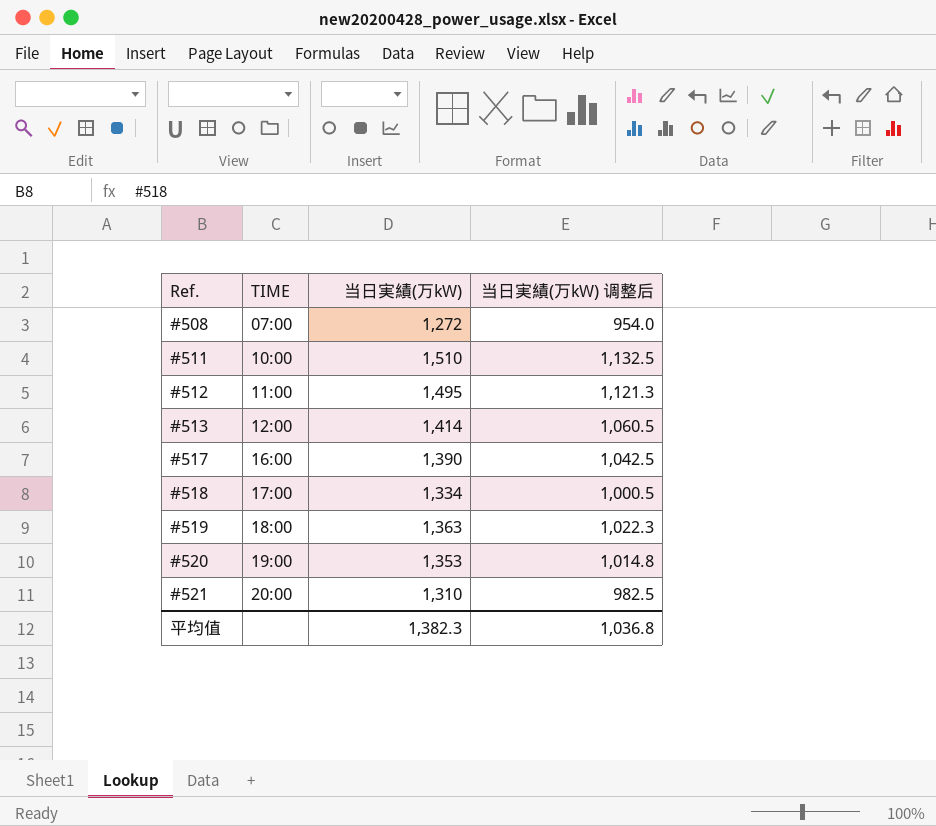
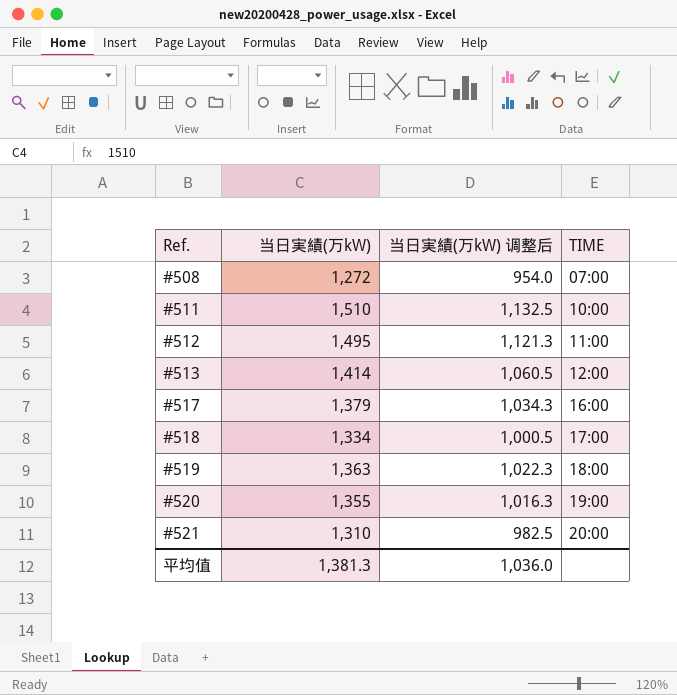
column TIME | position: 2 -> 4
#517 | 当日実績(万kW): 1,390 -> 1,379
#517 | 当日実績(万kW) 调整后: 1,042.5 -> 1,034.3
#520 | 当日実績(万kW): 1,353 -> 1,355
#520 | 当日実績(万kW) 调整后: 1,014.8 -> 1,016.3
平均值 | 当日実績(万kW): 1,382.3 -> 1,381.3
平均值 | 当日実績(万kW) 调整后: 1,036.8 -> 1,036.0

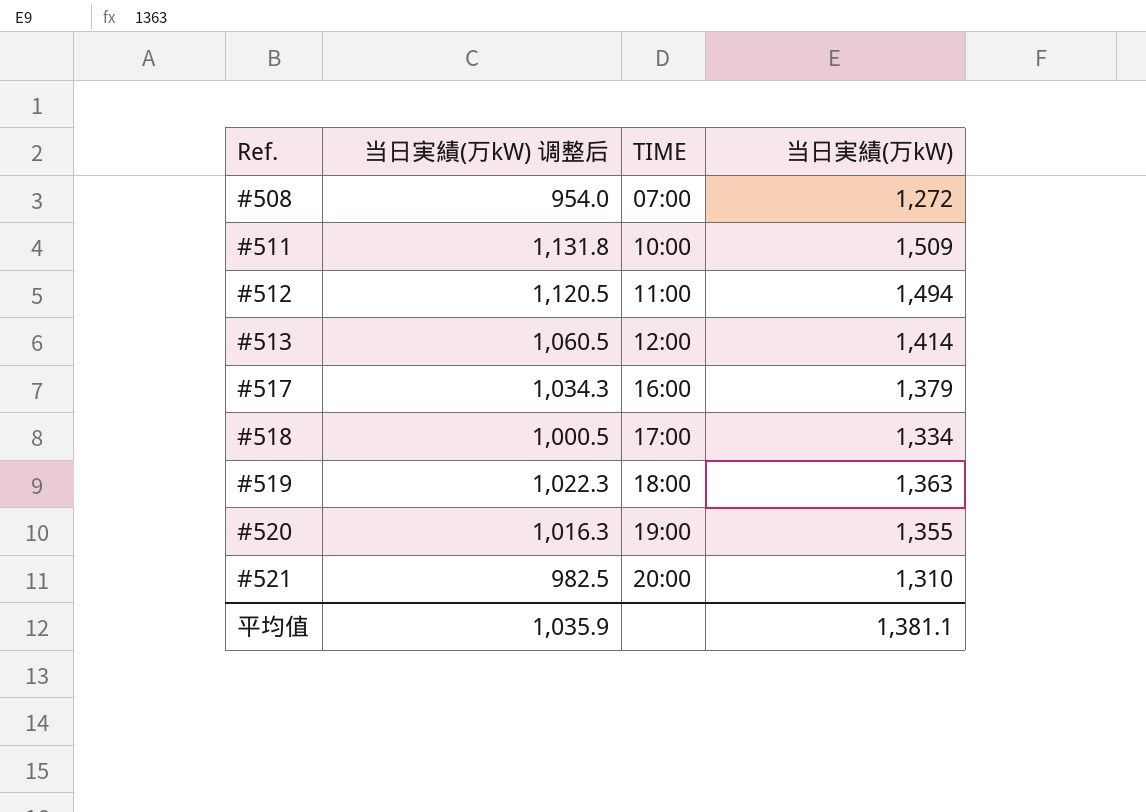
column 当日実績(万kW) | position: 2 -> 4
#511 | 当日実績(万kW) 调整后: 1,132.5 -> 1,131.8
#511 | 当日実績(万kW): 1,510 -> 1,509
#512 | 当日実績(万kW) 调整后: 1,121.3 -> 1,120.5
#512 | 当日実績(万kW): 1,495 -> 1,494
平均值 | 当日実績(万kW) 调整后: 1,036.0 -> 1,035.9
平均值 | 当日実績(万kW): 1,381.3 -> 1,381.1

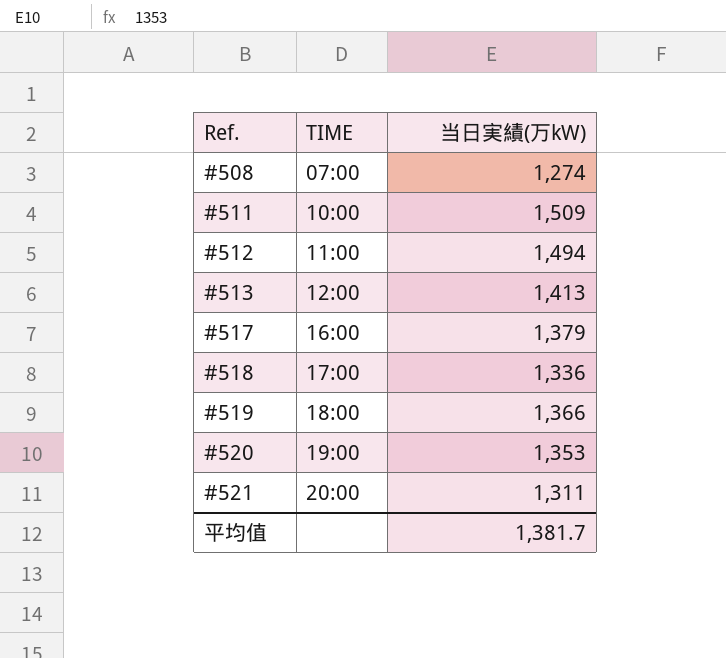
column 当日実績(万kW) 调整后 | formula: [当日実績(万kW)] * 0.75 -> none
#508 | 当日実績(万kW): 1,272 -> 1,274
#513 | 当日実績(万kW): 1,414 -> 1,413
#518 | 当日実績(万kW): 1,334 -> 1,336
#519 | 当日実績(万kW): 1,363 -> 1,366
#520 | 当日実績(万kW): 1,355 -> 1,353
#521 | 当日実績(万kW): 1,310 -> 1,311
平均值 | 当日実績(万kW): 1,381.1 -> 1,381.7

